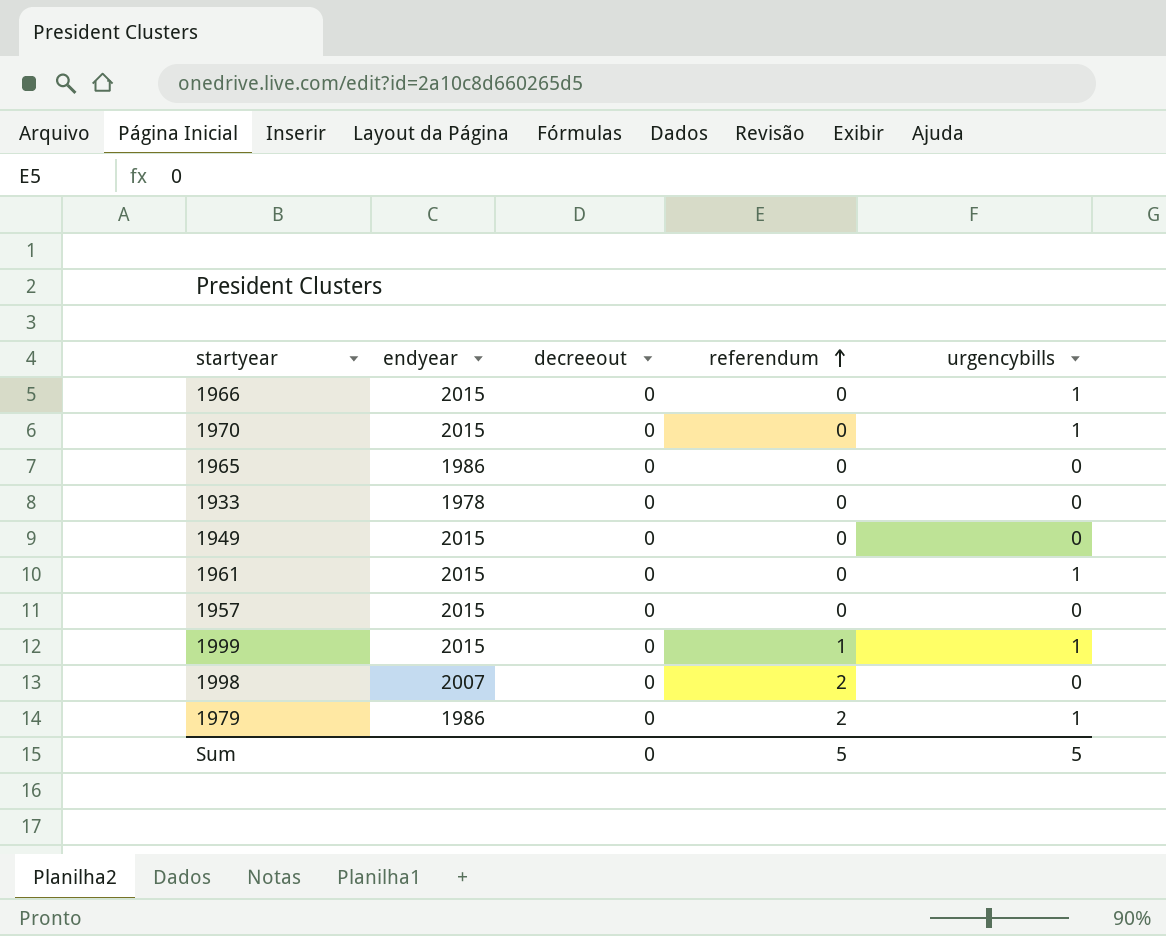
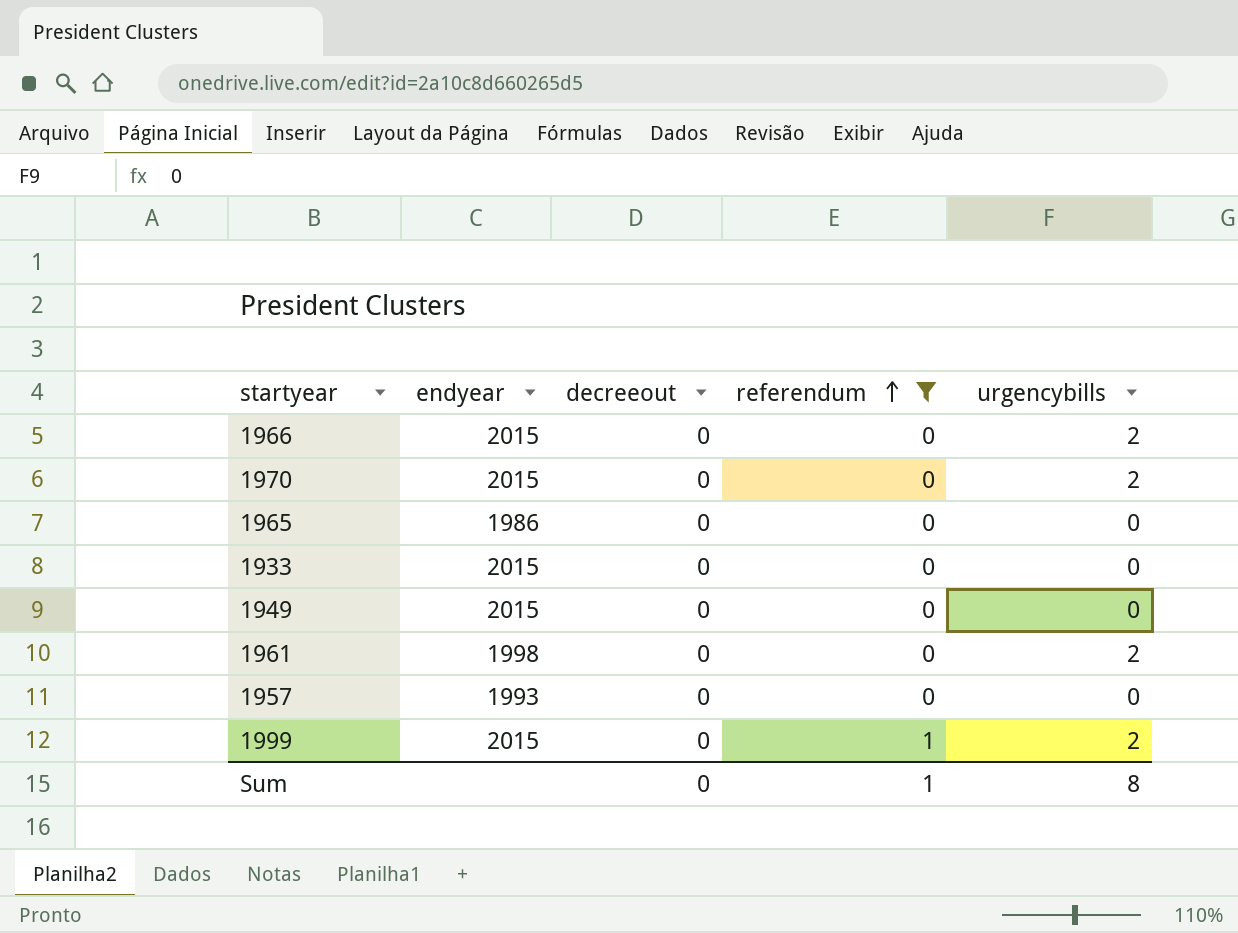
filter: none -> referendum != 2
1966 | urgencybills: 1 -> 2
1970 | urgencybills: 1 -> 2
1933 | endyear: 1978 -> 2015
1961 | endyear: 2015 -> 1998
1961 | urgencybills: 1 -> 2
1957 | endyear: 2015 -> 1993
1999 | urgencybills: 1 -> 2
Sum | referendum: 5 -> 1
Sum | urgencybills: 5 -> 8

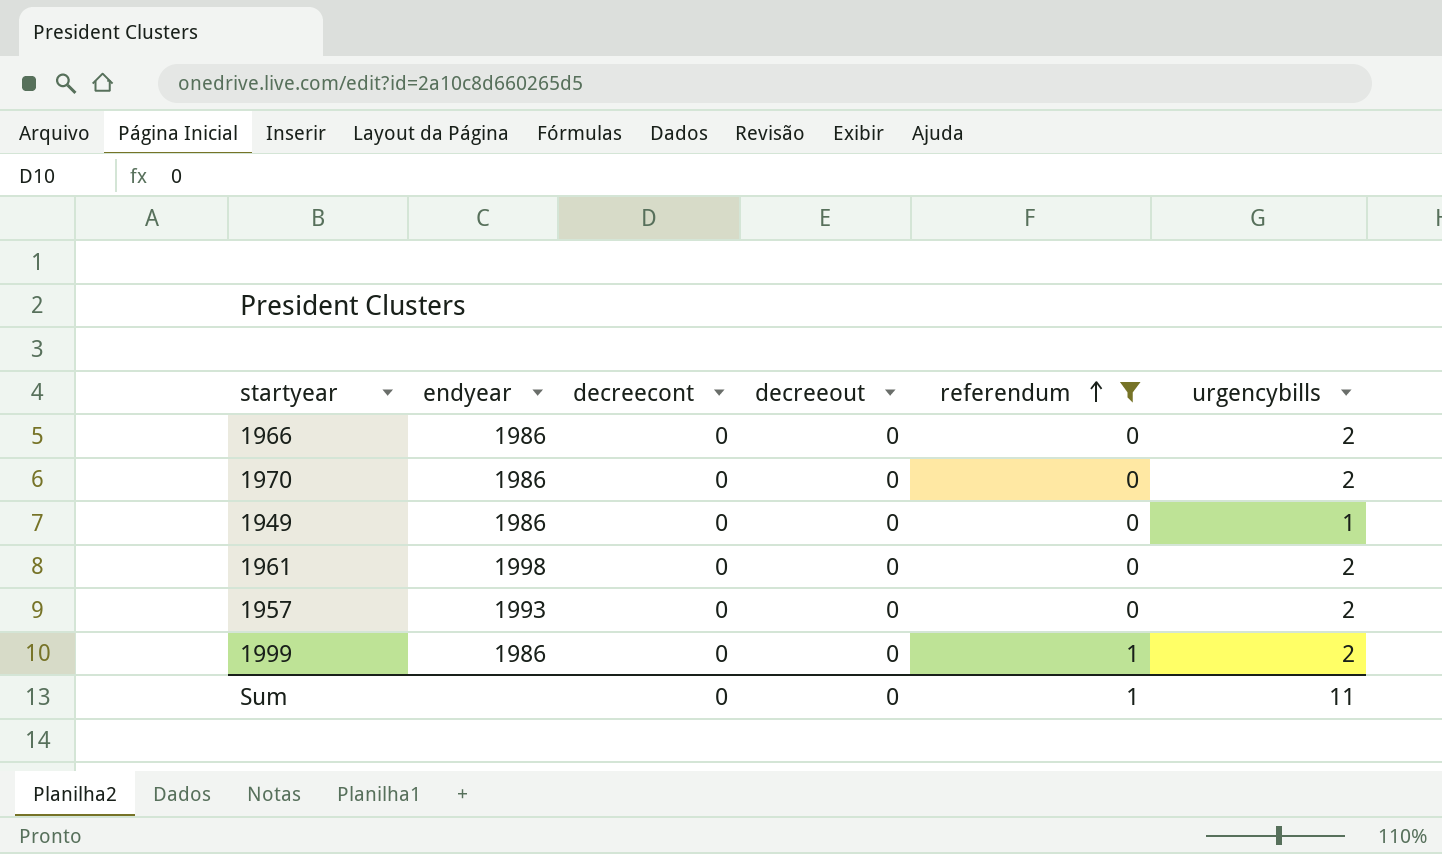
column decreecont | position: none -> 3
row 1965: 1986 | 0 | 0 | 0 -> none
row 1933: 2015 | 0 | 0 | 0 -> none
1966 | endyear: 2015 -> 1986
1970 | endyear: 2015 -> 1986
1949 | endyear: 2015 -> 1986
1949 | urgencybills: 0 -> 1
1957 | urgencybills: 0 -> 2
1999 | endyear: 2015 -> 1986
Sum | urgencybills: 8 -> 11

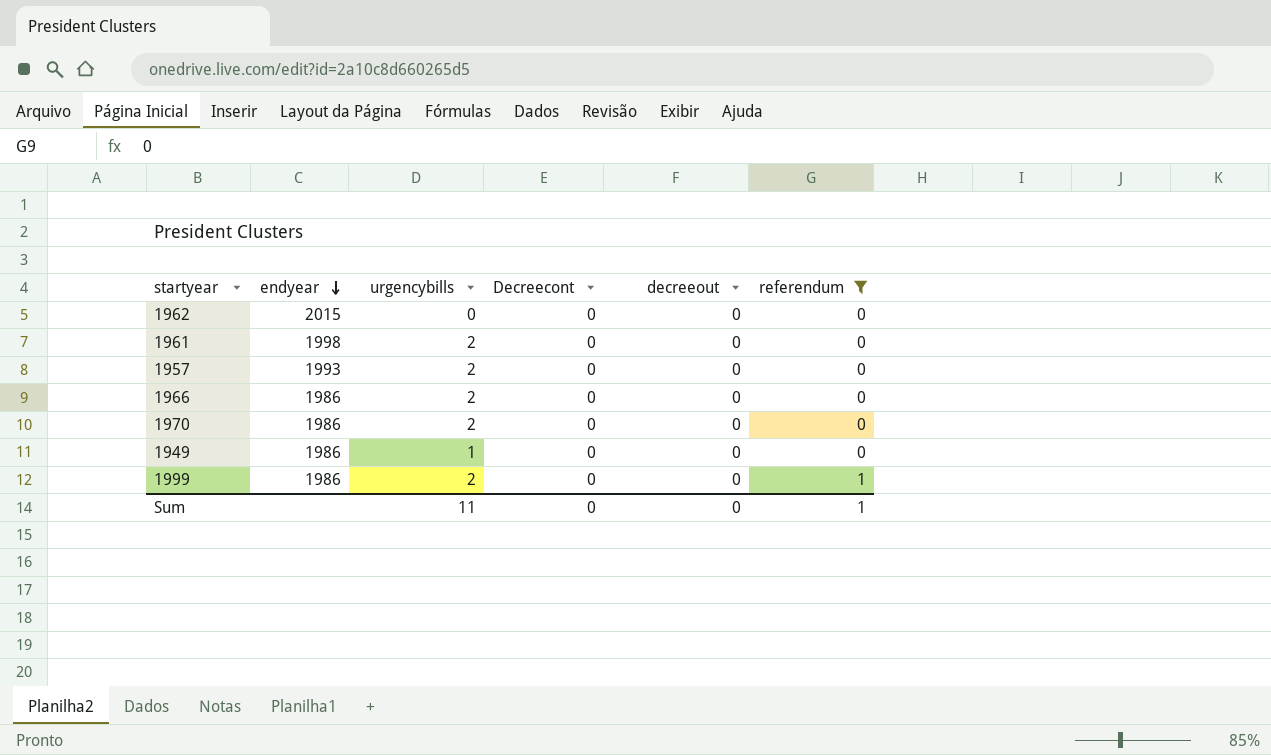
row order: referendum ascending -> endyear descending
column urgencybills | position: 6 -> 3
column name: decreecont -> Decreecont
row 1962: none -> 2015 | 0 | 0 | 0 | 0

